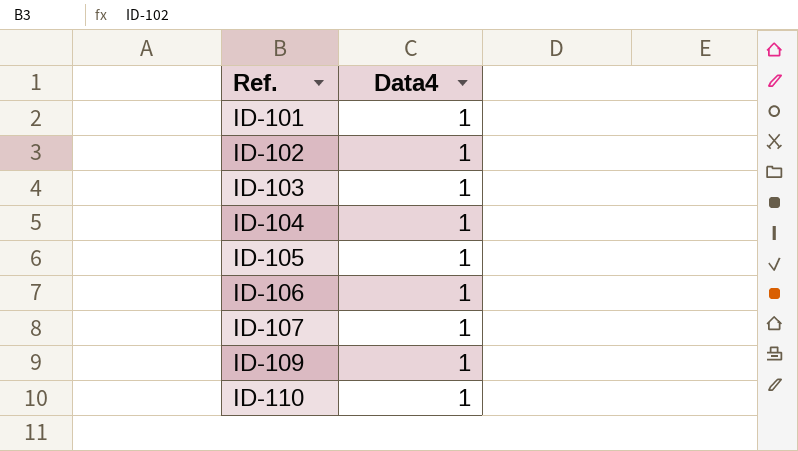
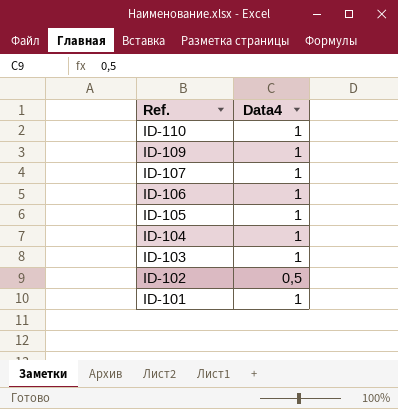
row order: Ref. ascending -> Ref. descending
ID-102 | Data4: 1 -> 0,5

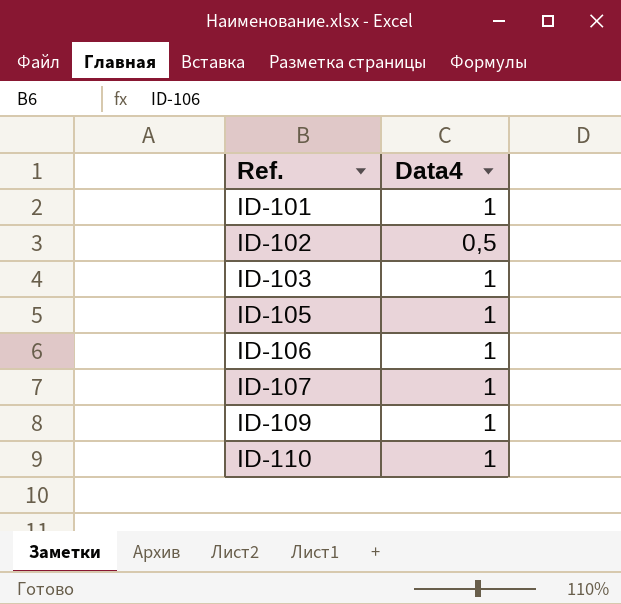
row order: Ref. descending -> Ref. ascending
row ID-104: 1 -> none

